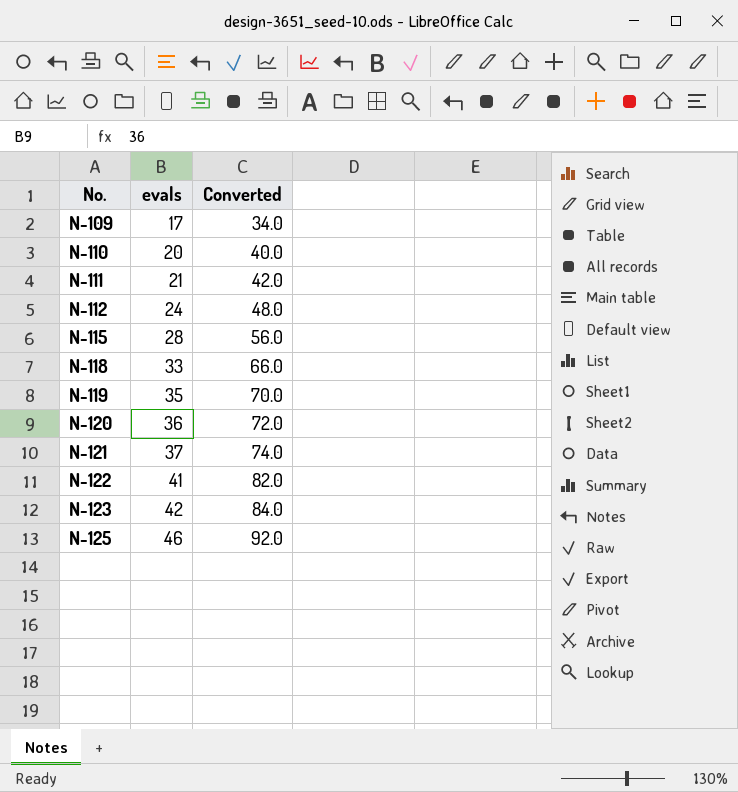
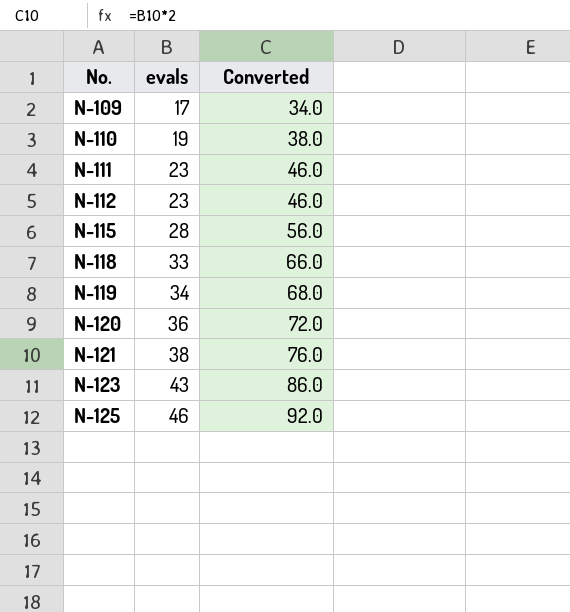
row N-122: 41 | 82.0 -> none
N-110 | evals: 20 -> 19
N-110 | Converted: 40.0 -> 38.0
N-111 | evals: 21 -> 23
N-111 | Converted: 42.0 -> 46.0
N-112 | evals: 24 -> 23
N-112 | Converted: 48.0 -> 46.0
N-119 | evals: 35 -> 34
N-119 | Converted: 70.0 -> 68.0
N-121 | evals: 37 -> 38
N-121 | Converted: 74.0 -> 76.0
N-123 | evals: 42 -> 43
N-123 | Converted: 84.0 -> 86.0

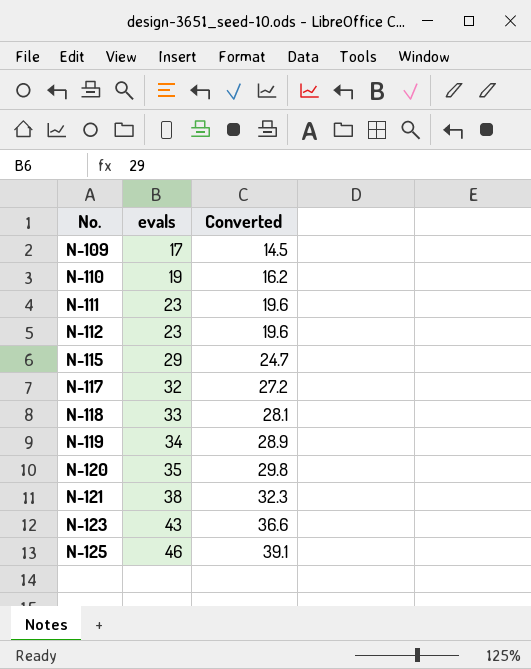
column Converted | formula: [evals] * 2 -> [evals] * 0.85
N-115 | evals: 28 -> 29
row N-117: none -> 32 | 27.2
N-120 | evals: 36 -> 35

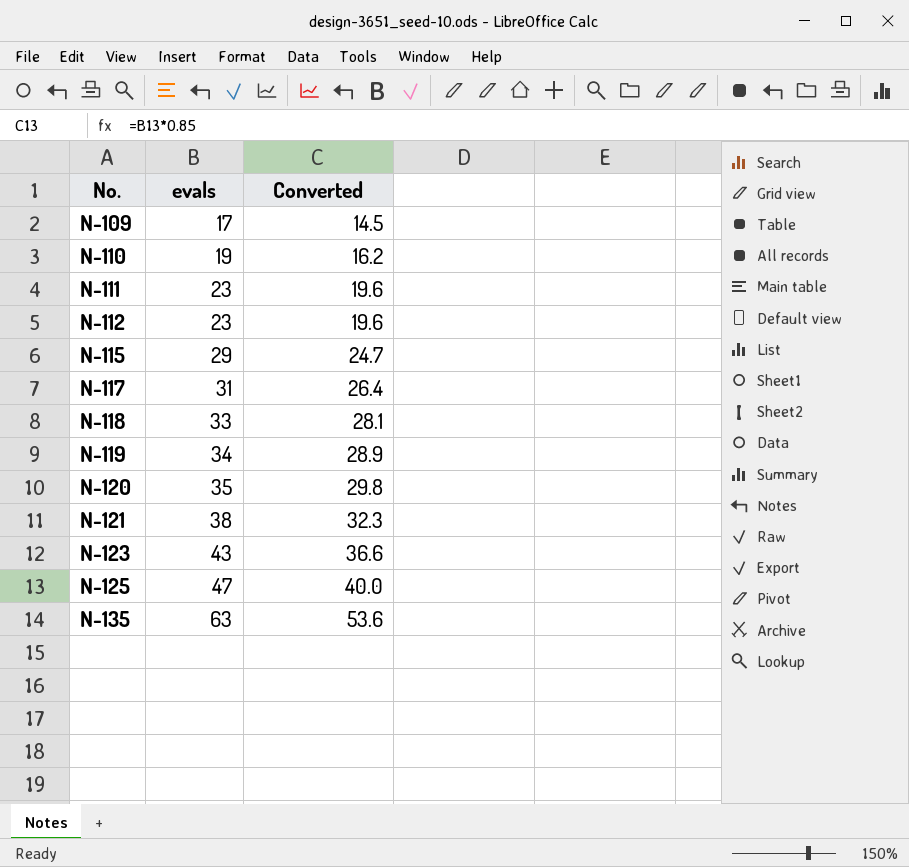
N-117 | evals: 32 -> 31
N-117 | Converted: 27.2 -> 26.4
N-125 | evals: 46 -> 47
N-125 | Converted: 39.1 -> 40.0
row N-135: none -> 63 | 53.6

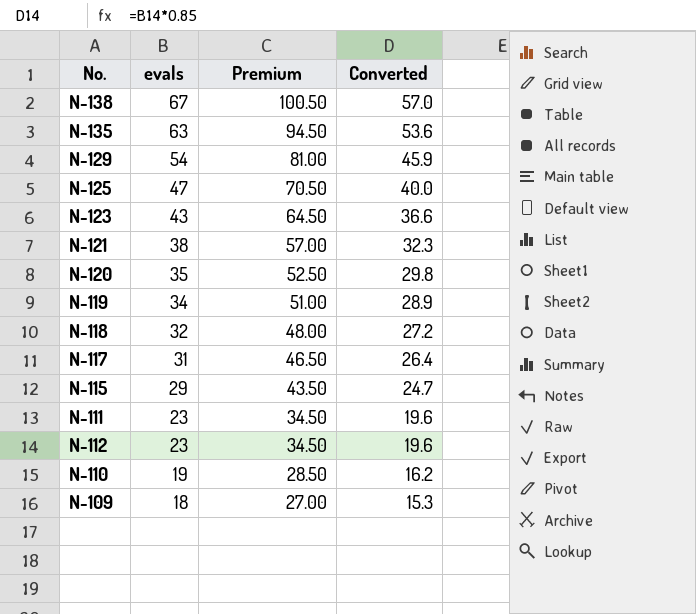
row order: No. ascending -> evals descending
column Premium | formula: none -> [evals] * 1.5
row N-138: none -> 67 | 100.50 | 57.0
row N-129: none -> 54 | 81.00 | 45.9
N-118 | evals: 33 -> 32
N-118 | Converted: 28.1 -> 27.2
N-109 | evals: 17 -> 18
N-109 | Converted: 14.5 -> 15.3

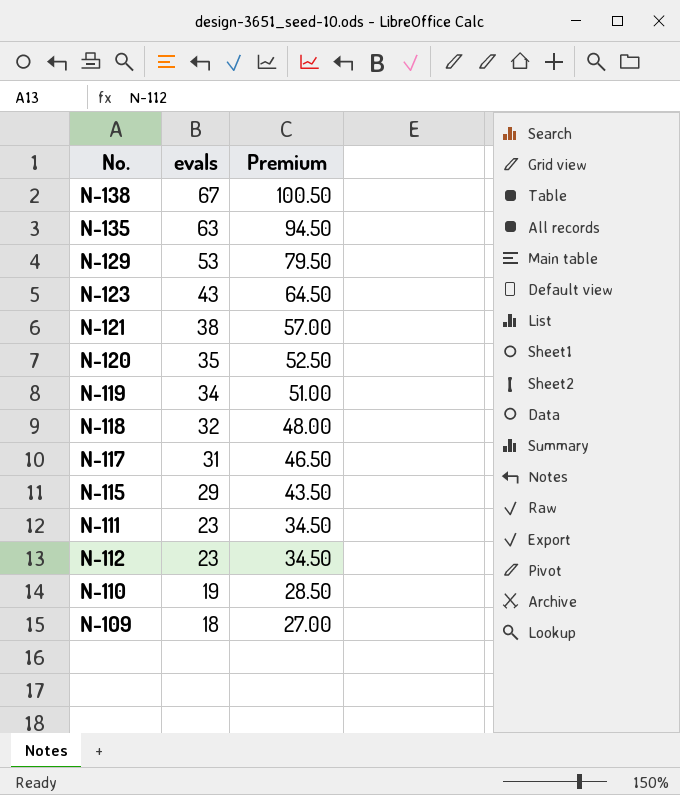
column Converted | formula: [evals] * 0.85 -> none
row N-125: 47 | 70.50 | 40.0 -> none
N-129 | evals: 54 -> 53
N-129 | Premium: 81.00 -> 79.50

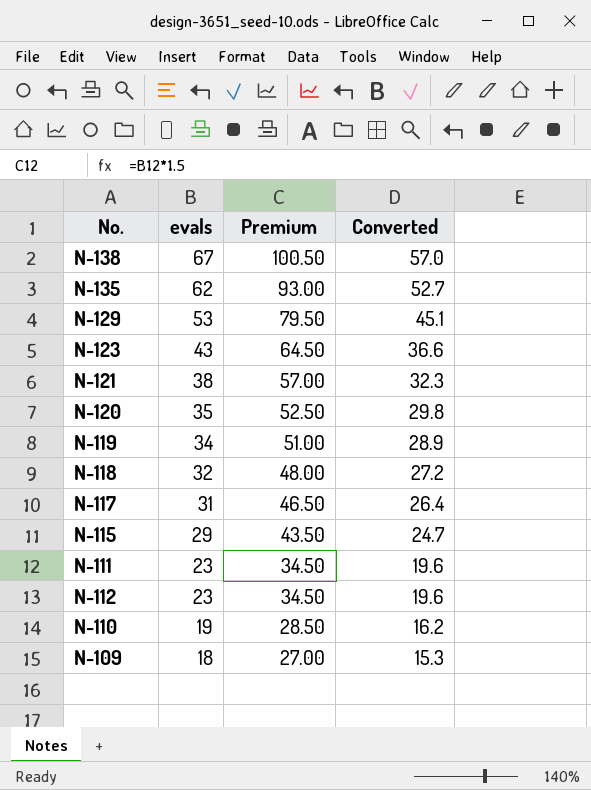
column Converted | formula: none -> [evals] * 0.85
N-135 | evals: 63 -> 62
N-135 | Premium: 94.50 -> 93.00

